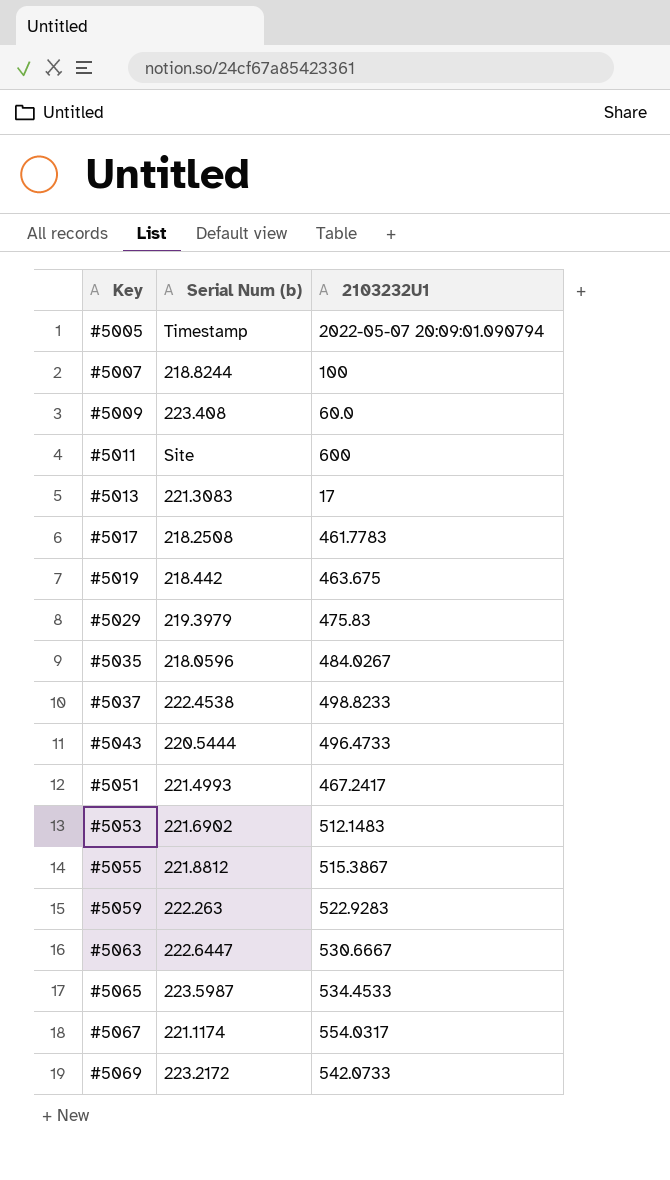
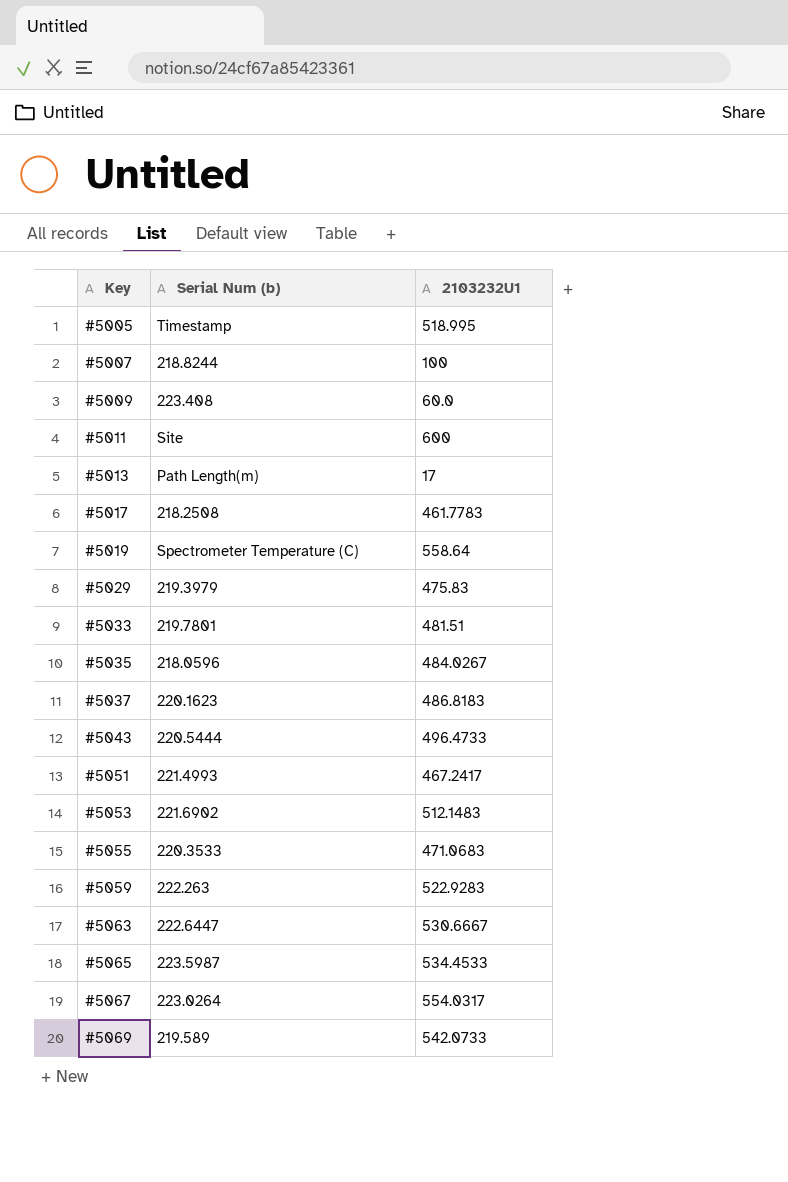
#5005 | 2103232U1: 2022-05-07 20:09:01.090794 -> 518.995
#5013 | Serial Num (b): 221.3083 -> Path Length(m)
#5019 | Serial Num (b): 218.442 -> Spectrometer Temperature (C)
#5019 | 2103232U1: 463.675 -> 558.64
row #5033: none -> 219.7801 | 481.51
#5037 | Serial Num (b): 222.4538 -> 220.1623
#5037 | 2103232U1: 498.8233 -> 486.8183
#5055 | Serial Num (b): 221.8812 -> 220.3533
#5055 | 2103232U1: 515.3867 -> 471.0683
#5067 | Serial Num (b): 221.1174 -> 223.0264
#5069 | Serial Num (b): 223.2172 -> 219.589

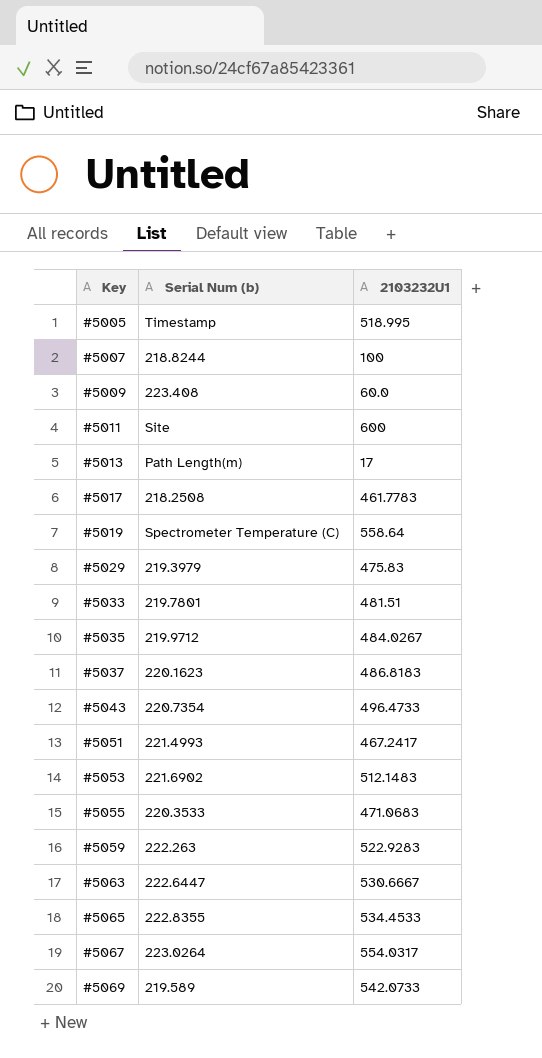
#5035 | Serial Num (b): 218.0596 -> 219.9712
#5043 | Serial Num (b): 220.5444 -> 220.7354
#5065 | Serial Num (b): 223.5987 -> 222.8355

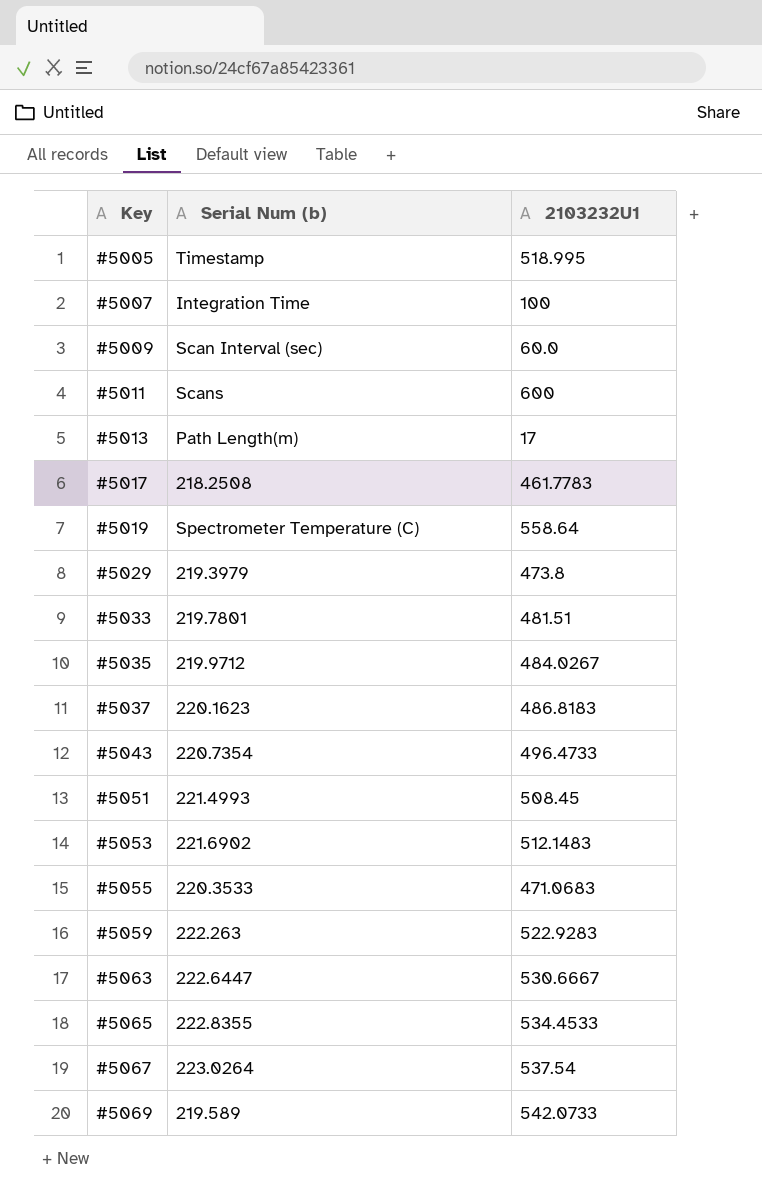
#5007 | Serial Num (b): 218.8244 -> Integration Time
#5009 | Serial Num (b): 223.408 -> Scan Interval (sec)
#5011 | Serial Num (b): Site -> Scans
#5029 | 2103232U1: 475.83 -> 473.8
#5051 | 2103232U1: 467.2417 -> 508.45
#5067 | 2103232U1: 554.0317 -> 537.54

